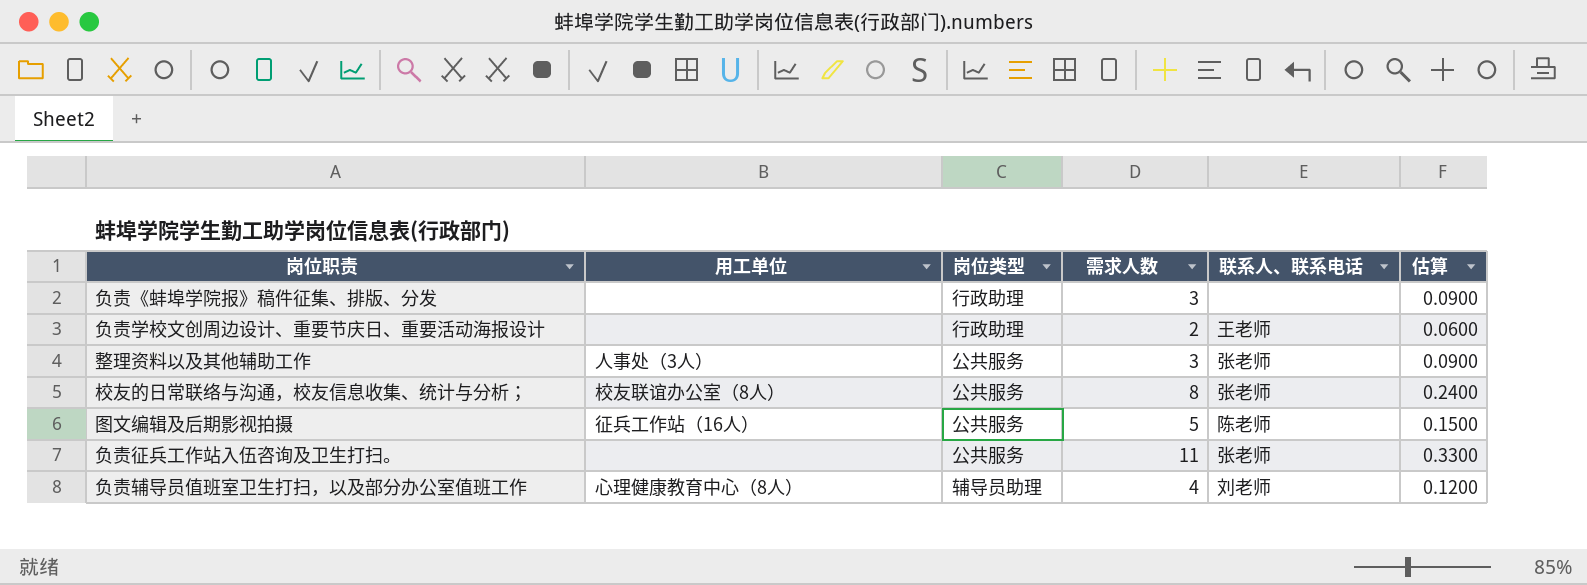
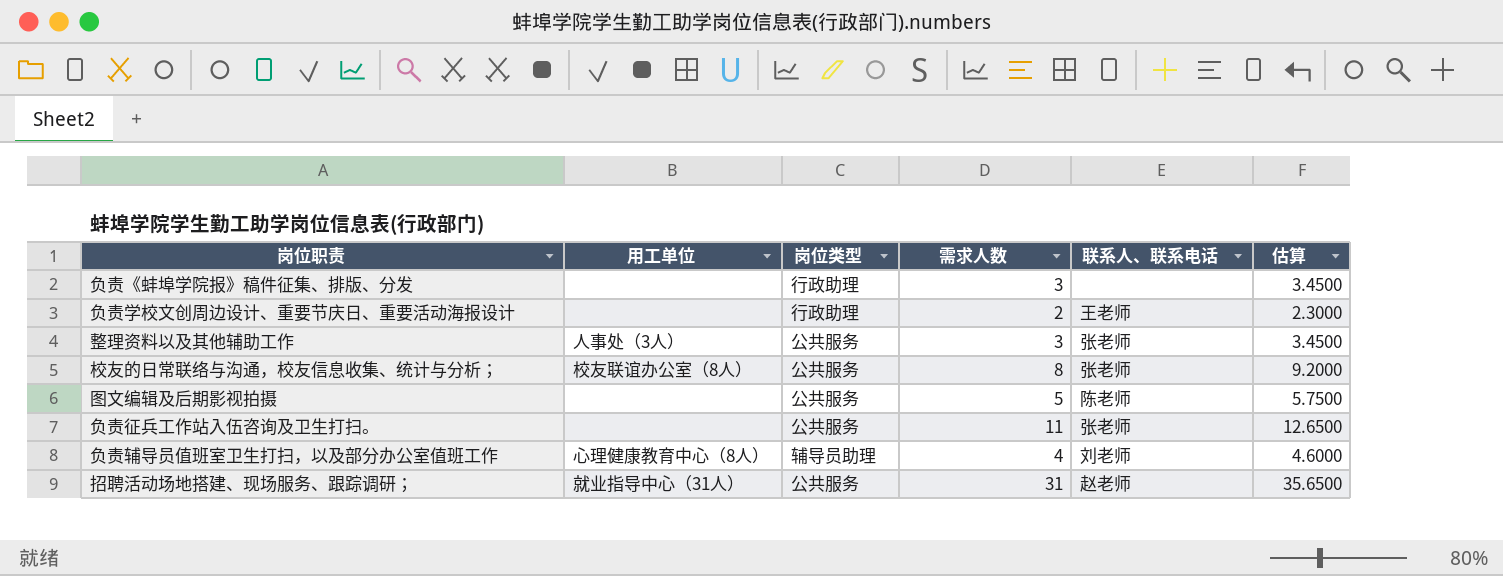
column 估算 | formula: [需求人数] * 0.03 -> [需求人数] * 1.15
图文编辑及后期影视拍摄 | 用工单位: 征兵工作站（16人） -> none
row 招聘活动场地搭建、现场服务、跟踪调研；: none -> 就业指导中心（31人） | 公共服务 | 31 | 赵老师 | 35.6500

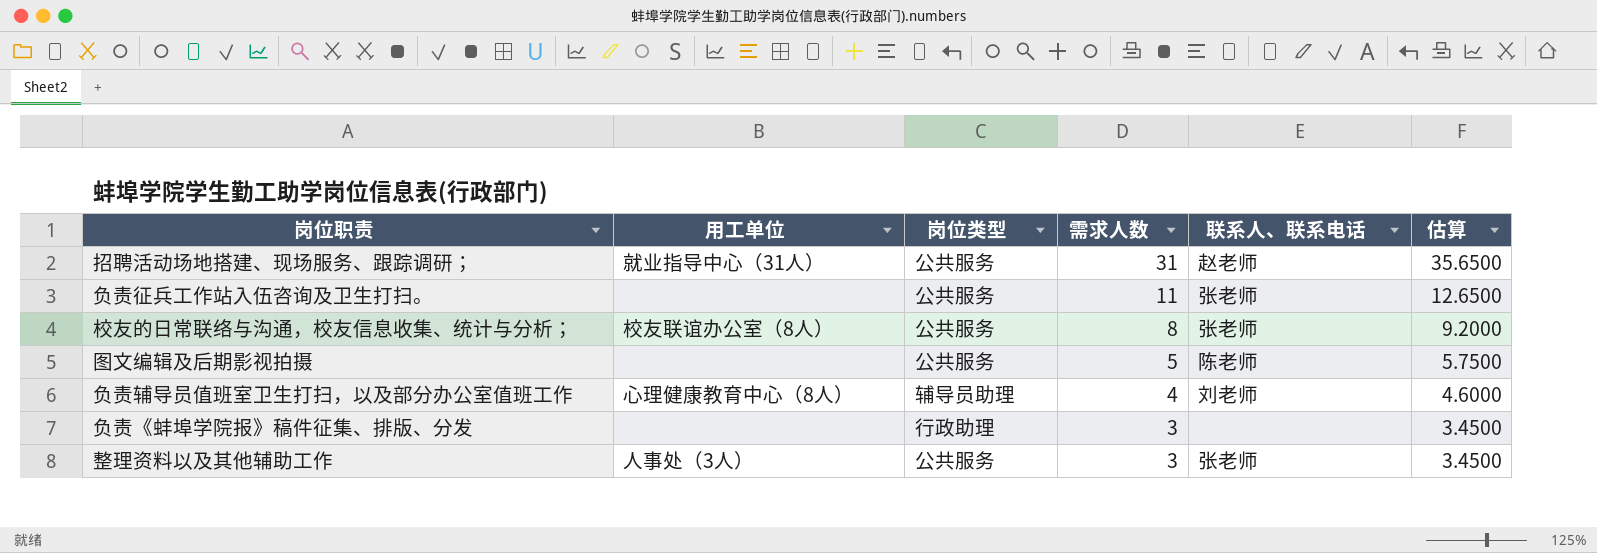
row order: none -> 需求人数 descending
row 负责学校文创周边设计、重要节庆日、重要活动海报设计: none | 行政助理 | 2 | 王老师 | 2.3000 -> none

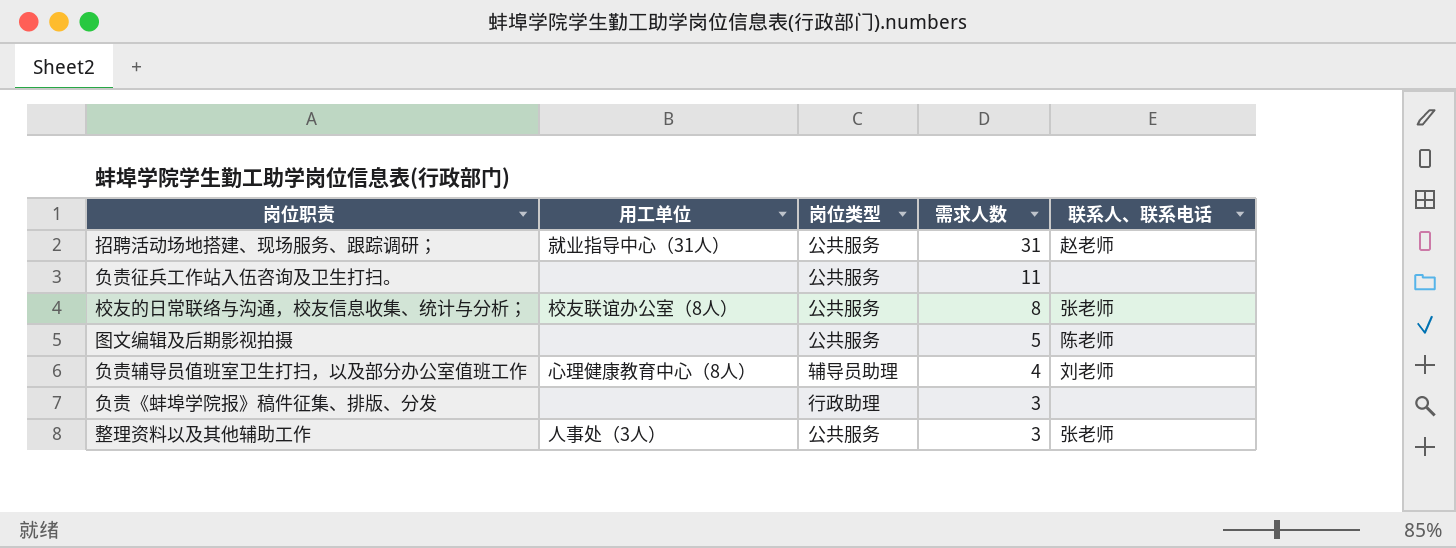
column 估算 | formula: [需求人数] * 1.15 -> none
负责征兵工作站入伍咨询及卫生打扫。 | 联系人、联系电话: 张老师 -> none

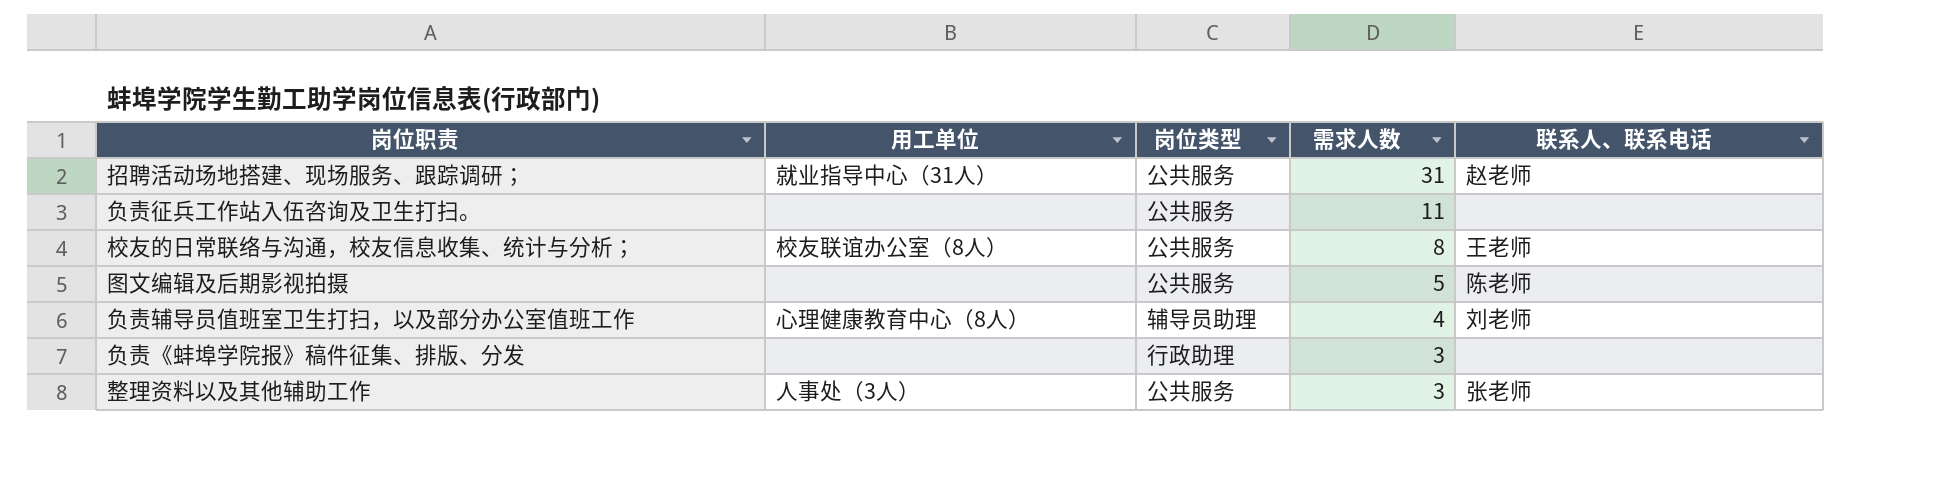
校友的日常联络与沟通，校友信息收集、统计与分析； | 联系人、联系电话: 张老师 -> 王老师

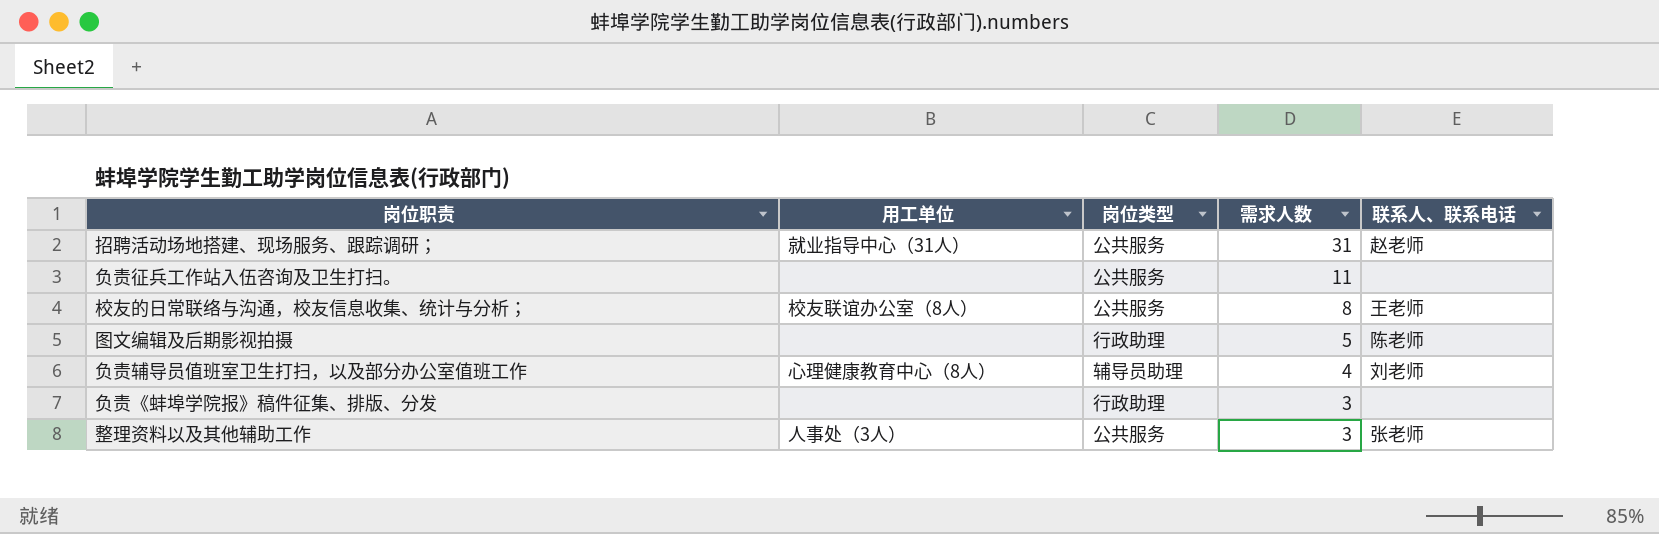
图文编辑及后期影视拍摄 | 岗位类型: 公共服务 -> 行政助理

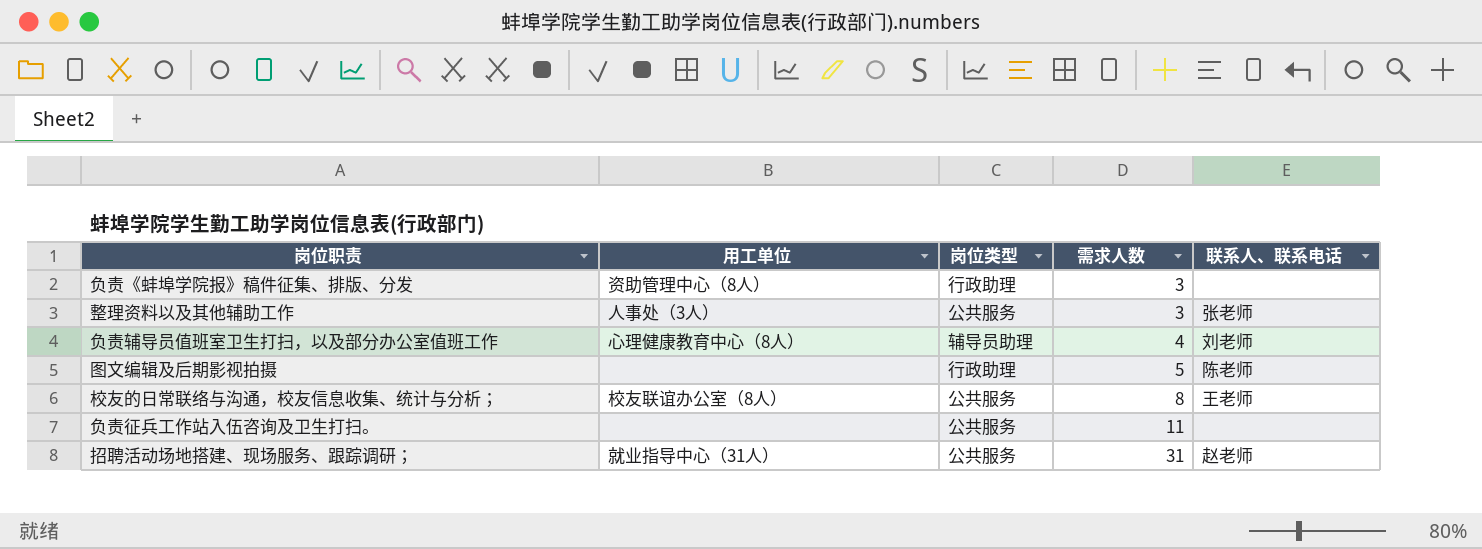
row order: 需求人数 descending -> 需求人数 ascending
负责《蚌埠学院报》稿件征集、排版、分发 | 用工单位: none -> 资助管理中心（8人）

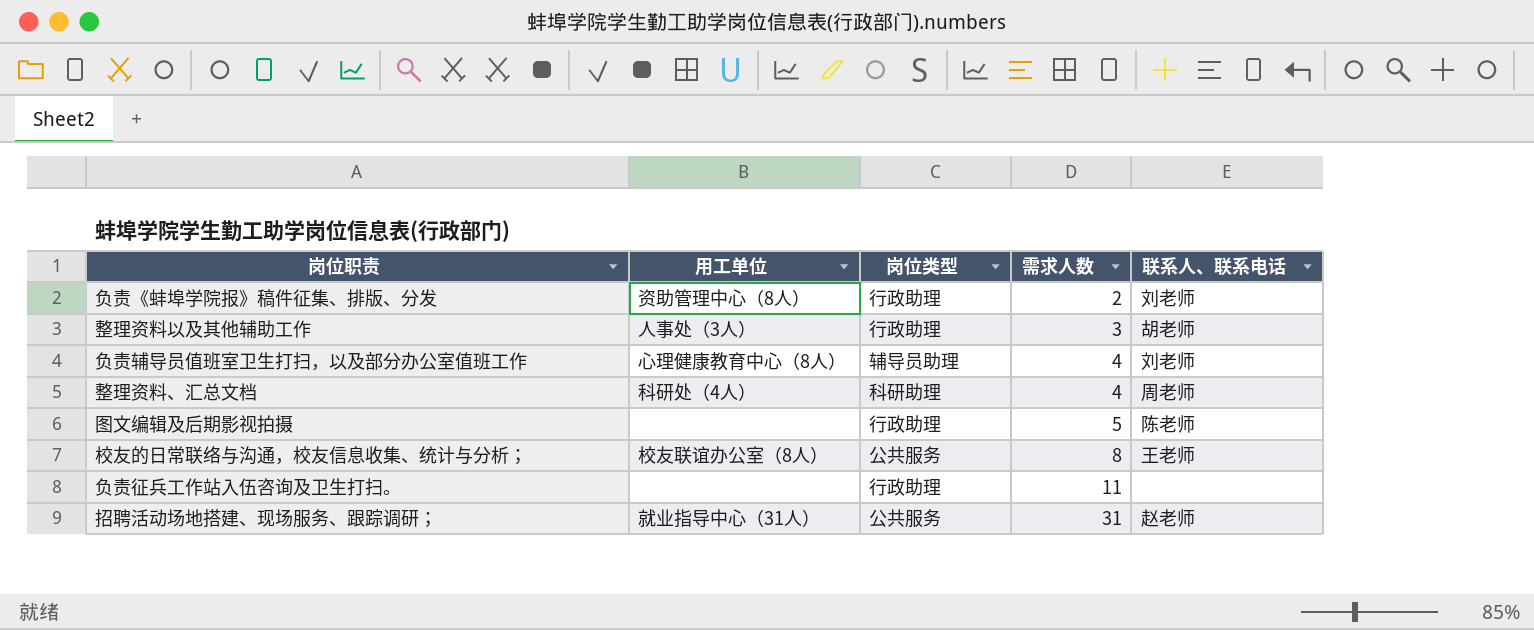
负责《蚌埠学院报》稿件征集、排版、分发 | 需求人数: 3 -> 2
负责《蚌埠学院报》稿件征集、排版、分发 | 联系人、联系电话: none -> 刘老师
整理资料以及其他辅助工作 | 岗位类型: 公共服务 -> 行政助理
整理资料以及其他辅助工作 | 联系人、联系电话: 张老师 -> 胡老师
row 整理资料、汇总文档: none -> 科研处（4人） | 科研助理 | 4 | 周老师
负责征兵工作站入伍咨询及卫生打扫。 | 岗位类型: 公共服务 -> 行政助理

